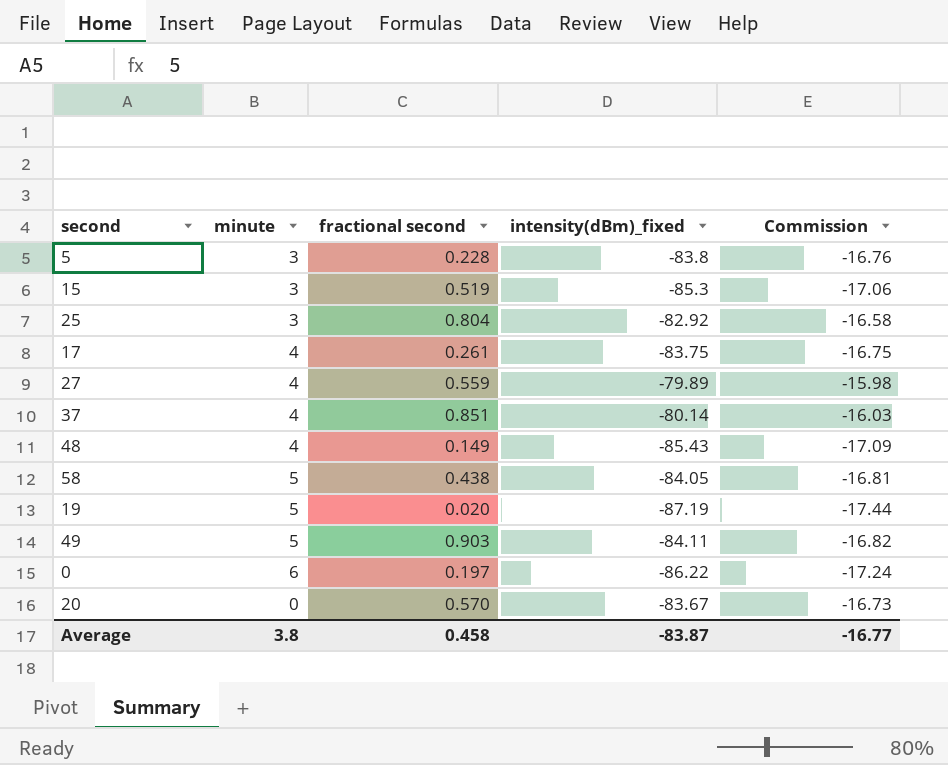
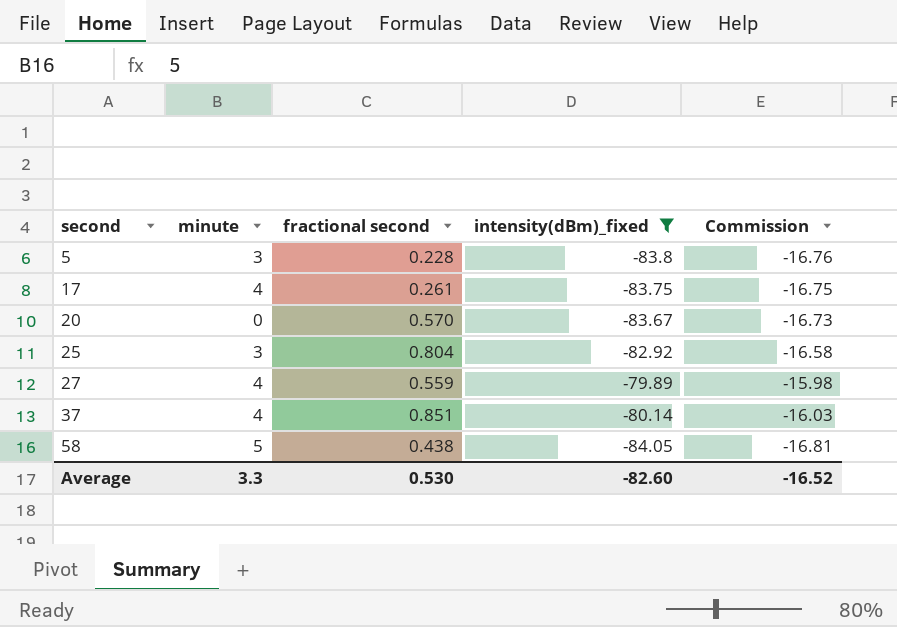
filter: none -> intensity(dBm)_fixed >= -84.05
row order: none -> second ascending
Average | minute: 3.8 -> 3.3
Average | fractional second: 0.458 -> 0.530
Average | intensity(dBm)_fixed: -83.87 -> -82.60
Average | Commission: -16.77 -> -16.52

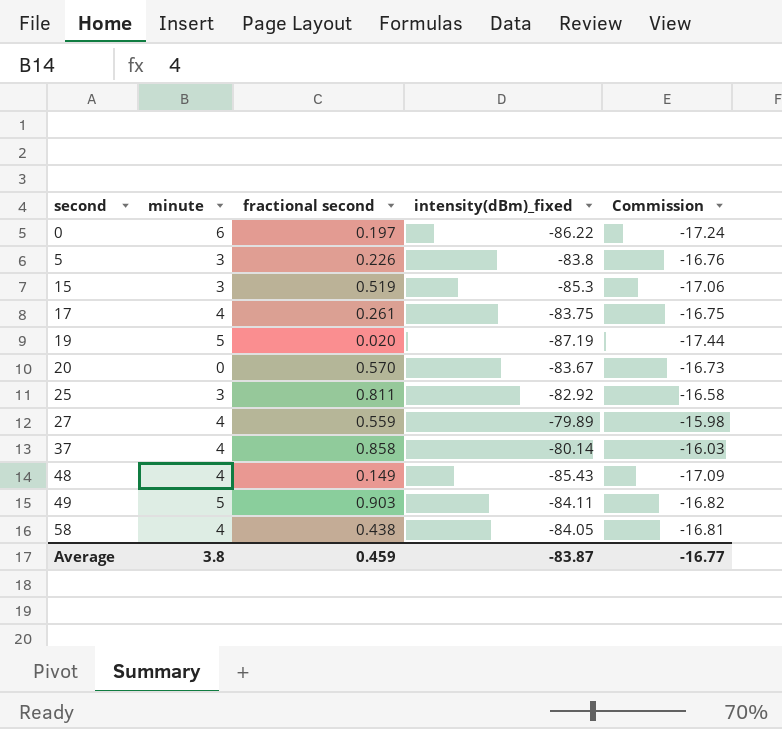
filter: intensity(dBm)_fixed >= -84.05 -> none
5 | fractional second: 0.228 -> 0.226
25 | fractional second: 0.804 -> 0.811
37 | fractional second: 0.851 -> 0.858
58 | minute: 5 -> 4
Average | minute: 3.3 -> 3.8
Average | fractional second: 0.530 -> 0.459
Average | intensity(dBm)_fixed: -82.60 -> -83.87
Average | Commission: -16.52 -> -16.77

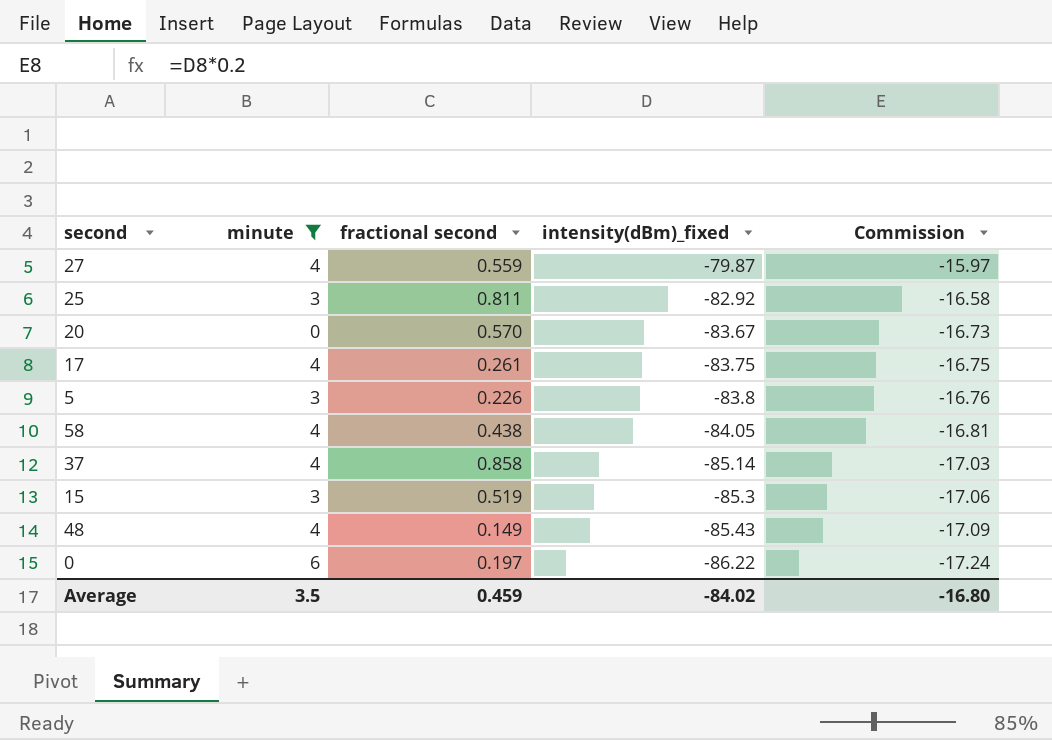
filter: none -> minute != 5
row order: second ascending -> intensity(dBm)_fixed descending
27 | intensity(dBm)_fixed: -79.89 -> -79.87
27 | Commission: -15.98 -> -15.97
37 | intensity(dBm)_fixed: -80.14 -> -85.14
37 | Commission: -16.03 -> -17.03
Average | minute: 3.8 -> 3.5
Average | intensity(dBm)_fixed: -83.87 -> -84.02
Average | Commission: -16.77 -> -16.80

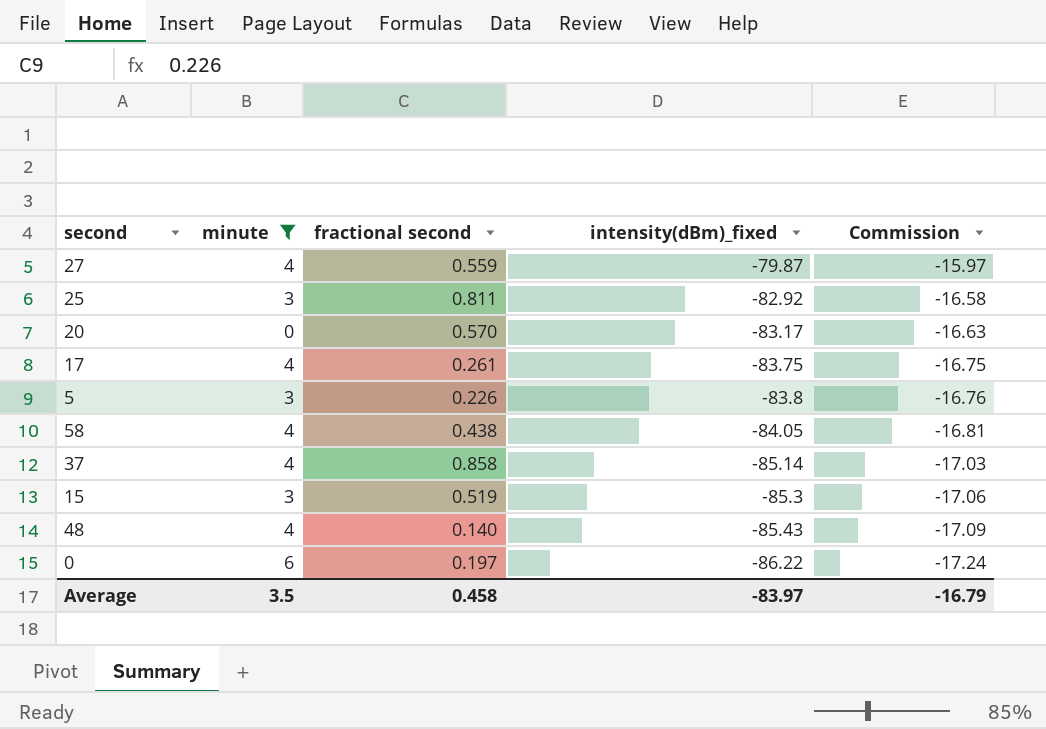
20 | intensity(dBm)_fixed: -83.67 -> -83.17
20 | Commission: -16.73 -> -16.63
48 | fractional second: 0.149 -> 0.140
Average | fractional second: 0.459 -> 0.458
Average | intensity(dBm)_fixed: -84.02 -> -83.97
Average | Commission: -16.80 -> -16.79

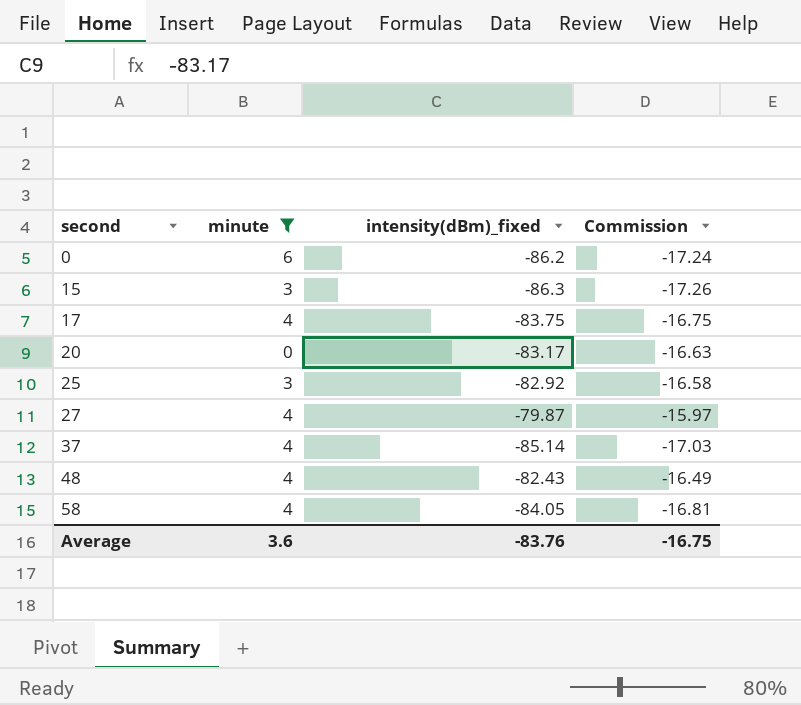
row order: intensity(dBm)_fixed descending -> second ascending
column fractional second | position: 3 -> none
row 5: 3 | 0.226 | -83.8 | -16.76 -> none
0 | intensity(dBm)_fixed: -86.22 -> -86.2
15 | intensity(dBm)_fixed: -85.3 -> -86.3
15 | Commission: -17.06 -> -17.26
48 | intensity(dBm)_fixed: -85.43 -> -82.43
48 | Commission: -17.09 -> -16.49
Average | minute: 3.5 -> 3.6
Average | intensity(dBm)_fixed: -83.97 -> -83.76
Average | Commission: -16.79 -> -16.75

